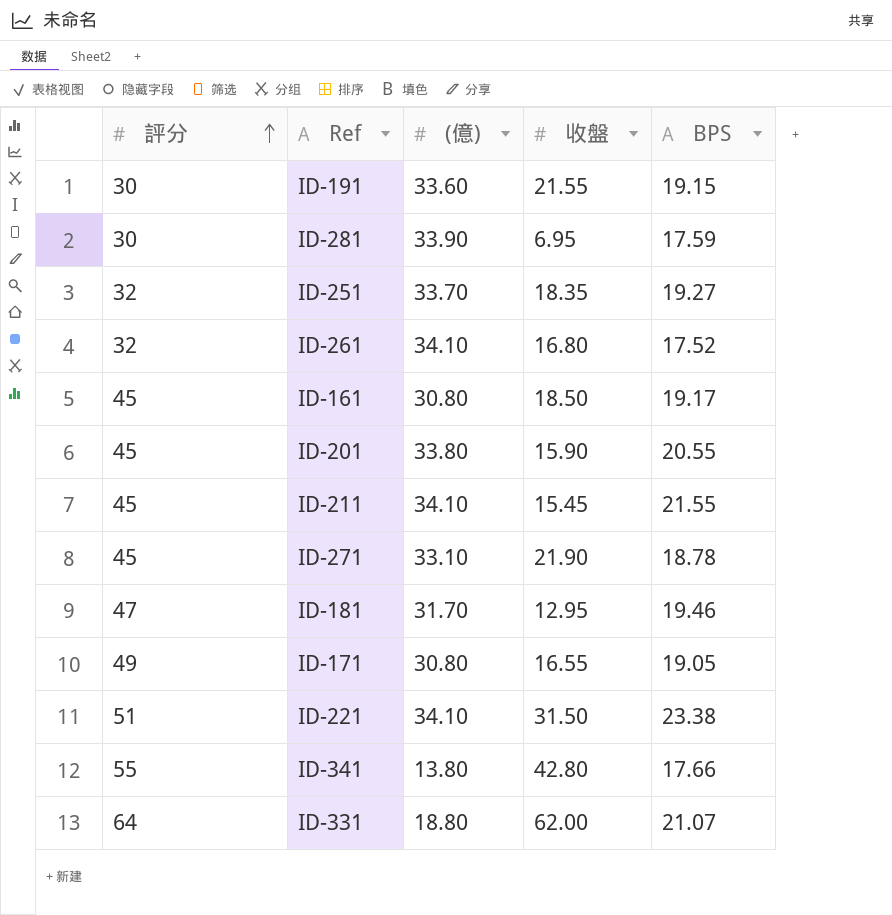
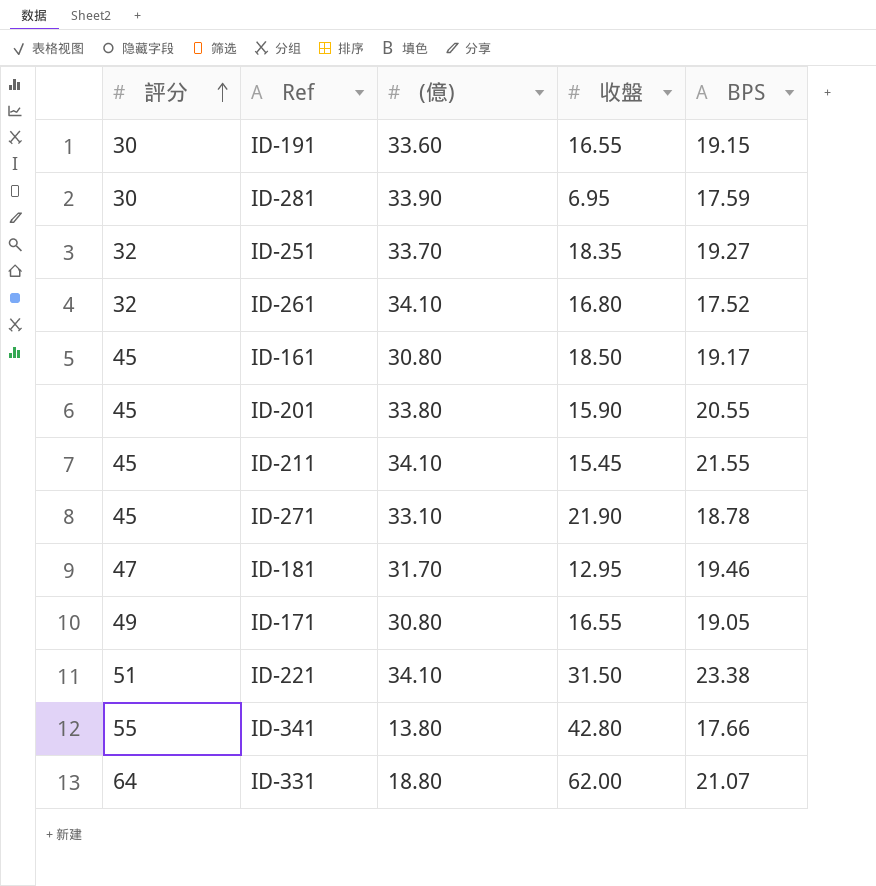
ID-191 | 收盤: 21.55 -> 16.55

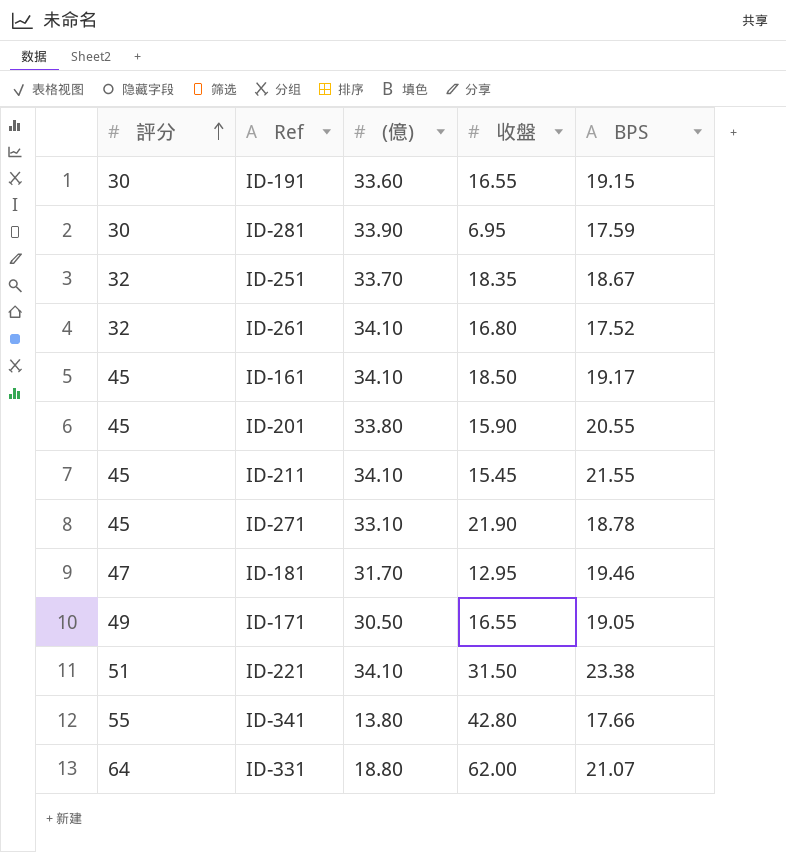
ID-251 | BPS: 19.27 -> 18.67
ID-161 | (億): 30.80 -> 34.10
ID-171 | (億): 30.80 -> 30.50

